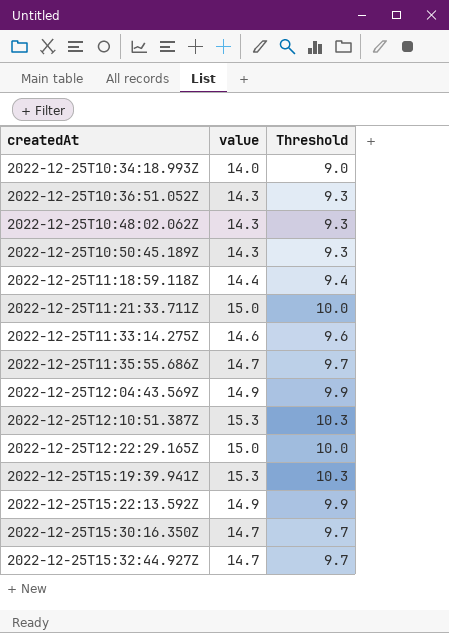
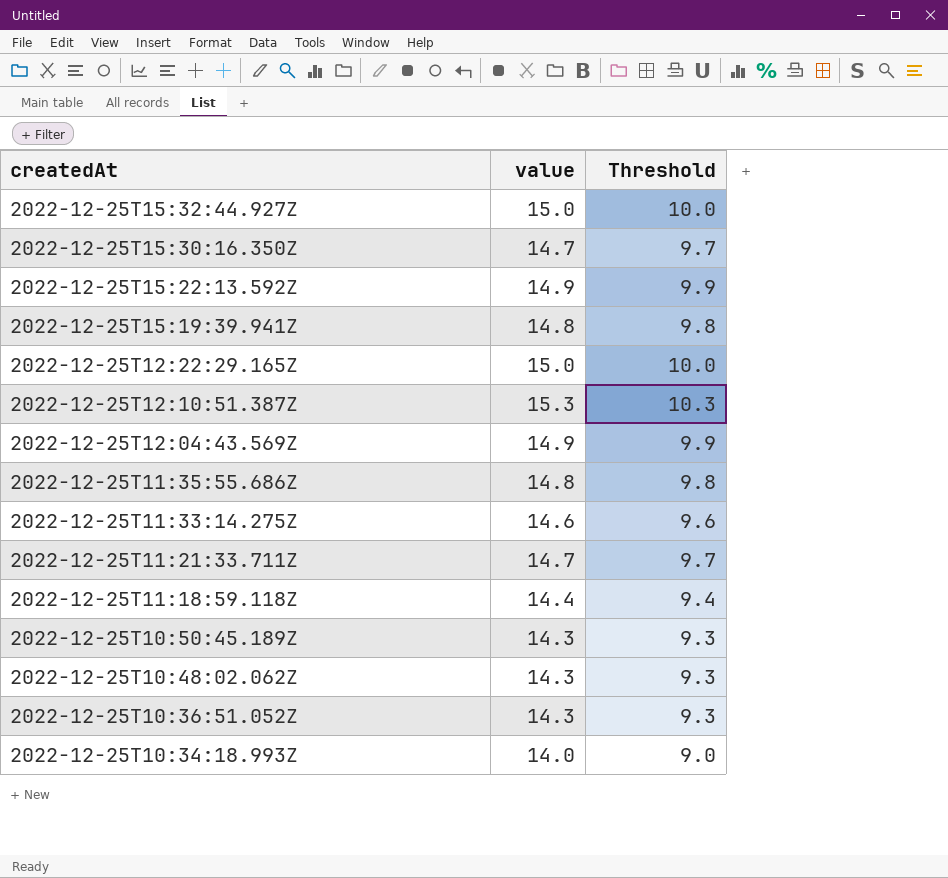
row order: createdAt ascending -> createdAt descending
2022-12-25T15:32:44.927Z | value: 14.7 -> 15.0
2022-12-25T15:32:44.927Z | Threshold: 9.7 -> 10.0
2022-12-25T15:19:39.941Z | value: 15.3 -> 14.8
2022-12-25T15:19:39.941Z | Threshold: 10.3 -> 9.8
2022-12-25T11:35:55.686Z | value: 14.7 -> 14.8
2022-12-25T11:35:55.686Z | Threshold: 9.7 -> 9.8
2022-12-25T11:21:33.711Z | value: 15.0 -> 14.7
2022-12-25T11:21:33.711Z | Threshold: 10.0 -> 9.7

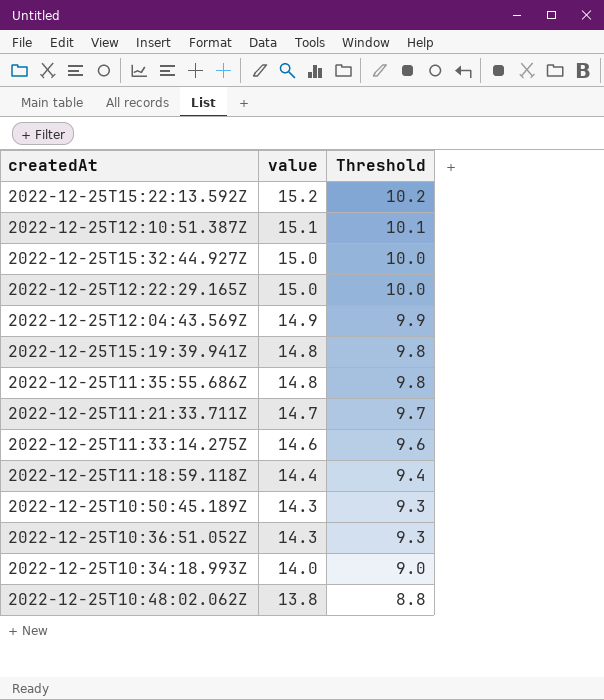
row order: createdAt descending -> value descending
row 2022-12-25T15:30:16.350Z: 14.7 | 9.7 -> none
2022-12-25T15:22:13.592Z | value: 14.9 -> 15.2
2022-12-25T15:22:13.592Z | Threshold: 9.9 -> 10.2
2022-12-25T12:10:51.387Z | value: 15.3 -> 15.1
2022-12-25T12:10:51.387Z | Threshold: 10.3 -> 10.1
2022-12-25T10:48:02.062Z | value: 14.3 -> 13.8
2022-12-25T10:48:02.062Z | Threshold: 9.3 -> 8.8

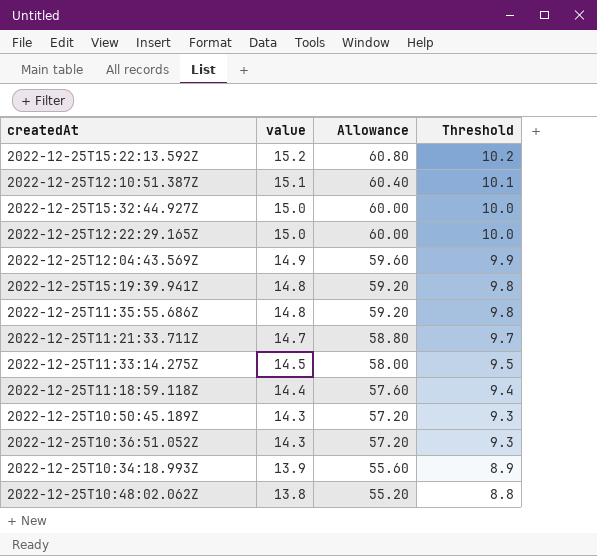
column Allowance | formula: none -> [value] * 4
2022-12-25T11:33:14.275Z | value: 14.6 -> 14.5
2022-12-25T11:33:14.275Z | Threshold: 9.6 -> 9.5
2022-12-25T10:34:18.993Z | value: 14.0 -> 13.9
2022-12-25T10:34:18.993Z | Threshold: 9.0 -> 8.9

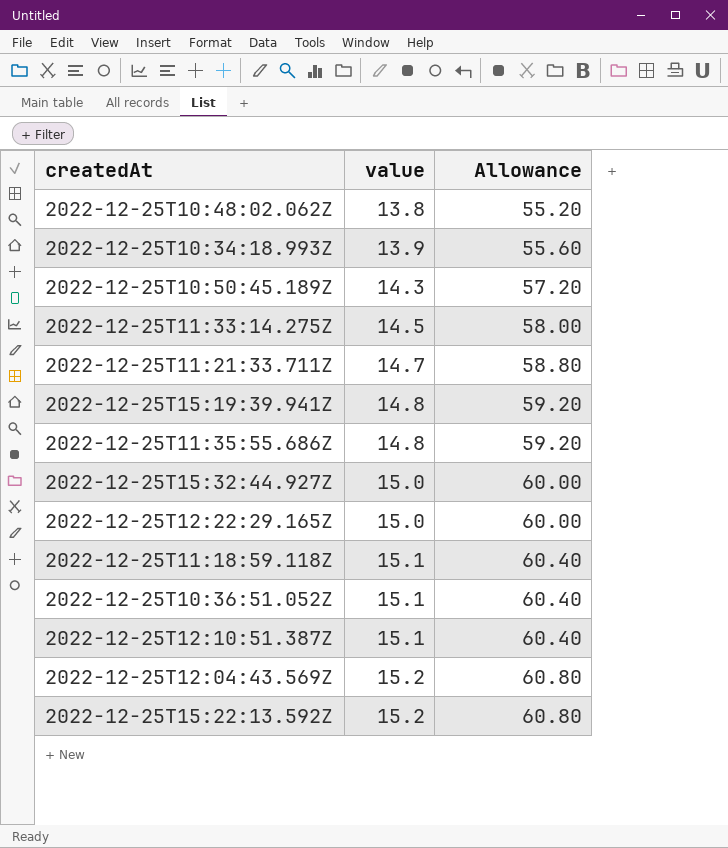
row order: value descending -> value ascending
column Threshold | formula: [value] - 5 -> none
2022-12-25T11:18:59.118Z | value: 14.4 -> 15.1
2022-12-25T11:18:59.118Z | Allowance: 57.60 -> 60.40
2022-12-25T10:36:51.052Z | value: 14.3 -> 15.1
2022-12-25T10:36:51.052Z | Allowance: 57.20 -> 60.40
2022-12-25T12:04:43.569Z | value: 14.9 -> 15.2
2022-12-25T12:04:43.569Z | Allowance: 59.60 -> 60.80

